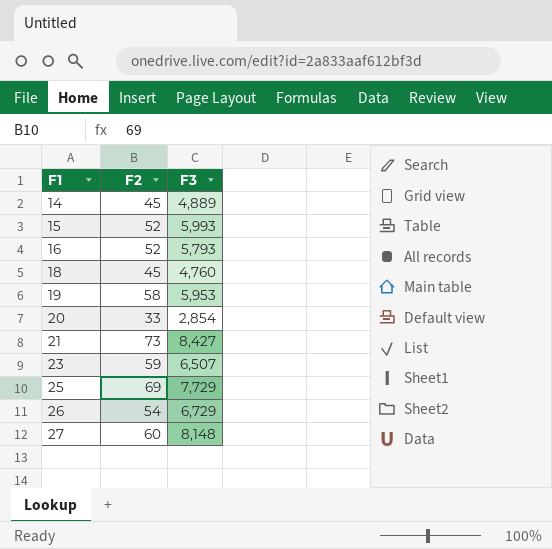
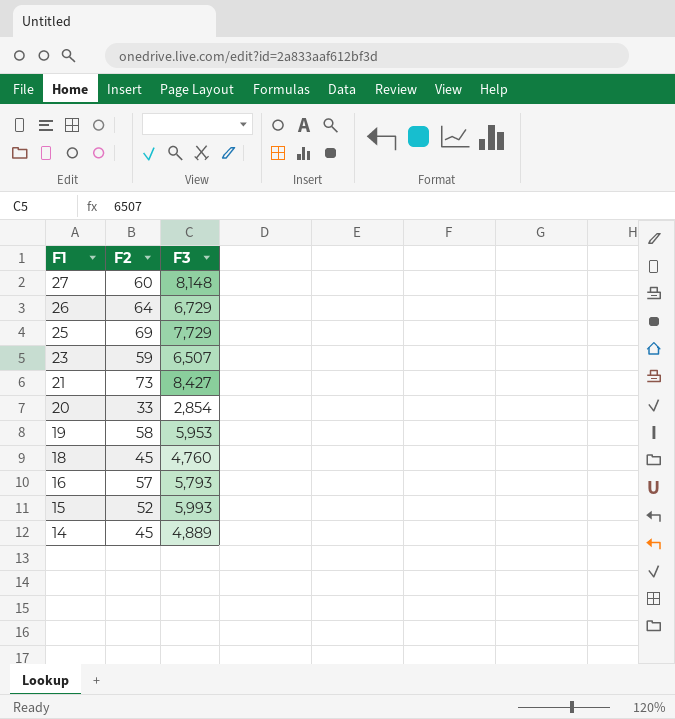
row order: F1 ascending -> F1 descending
26 | F2: 54 -> 64
16 | F2: 52 -> 57

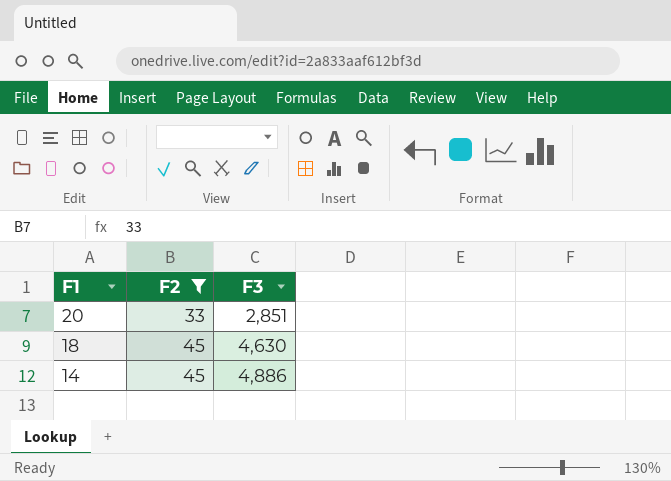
filter: none -> F2 <= 45
20 | F3: 2,854 -> 2,851
18 | F3: 4,760 -> 4,630
14 | F3: 4,889 -> 4,886

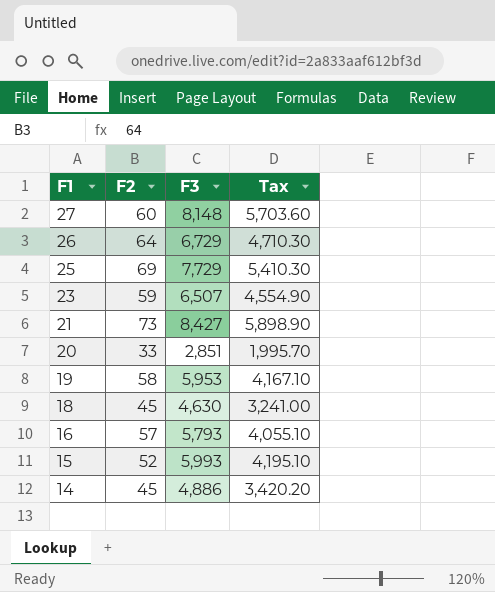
filter: F2 <= 45 -> none
column Tax | formula: none -> [F3] * 0.7

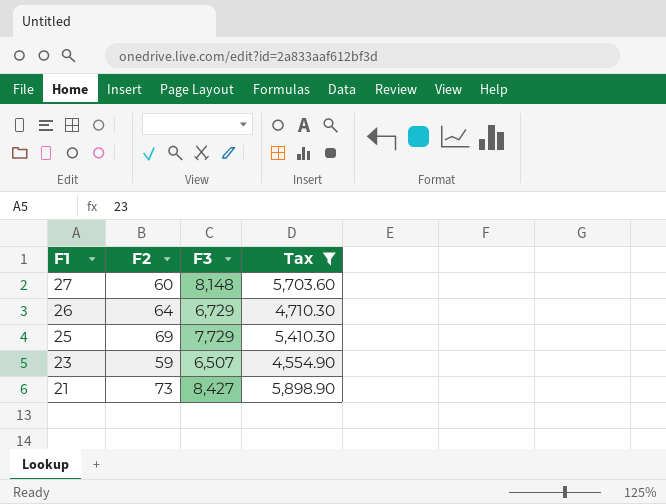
filter: none -> Tax >= 4,554.90

